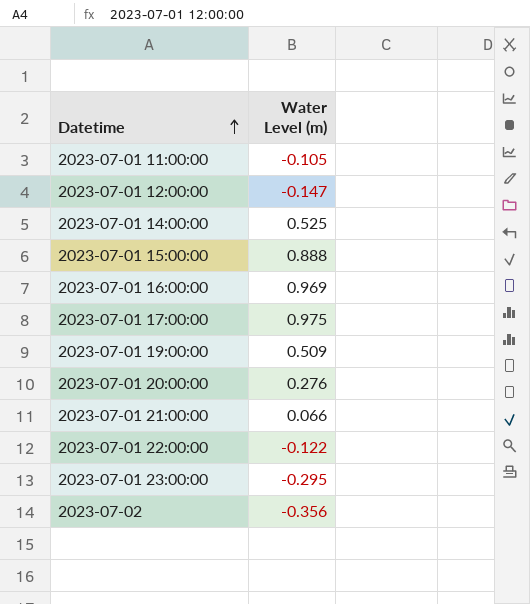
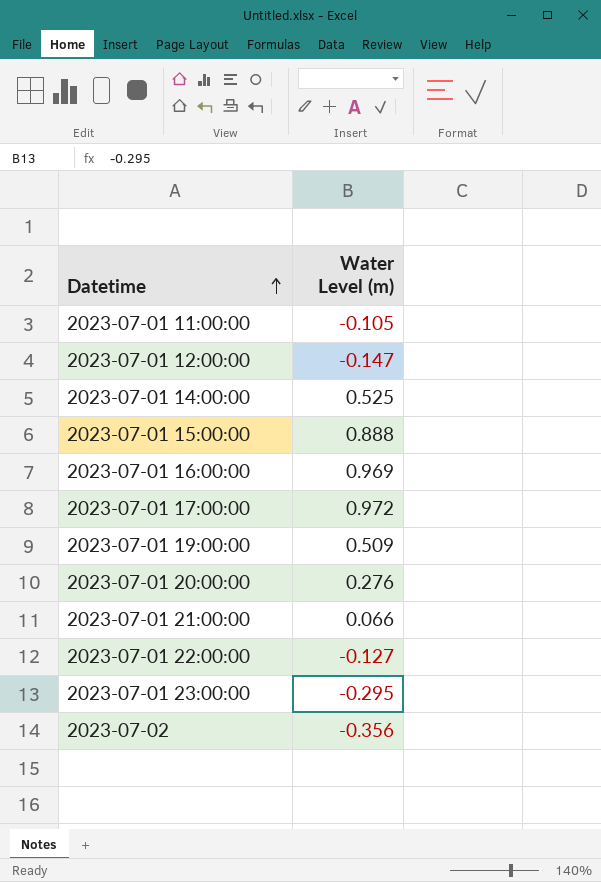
2023-07-01 17:00:00 | Water Level (m): 0.975 -> 0.972
2023-07-01 22:00:00 | Water Level (m): -0.122 -> -0.127

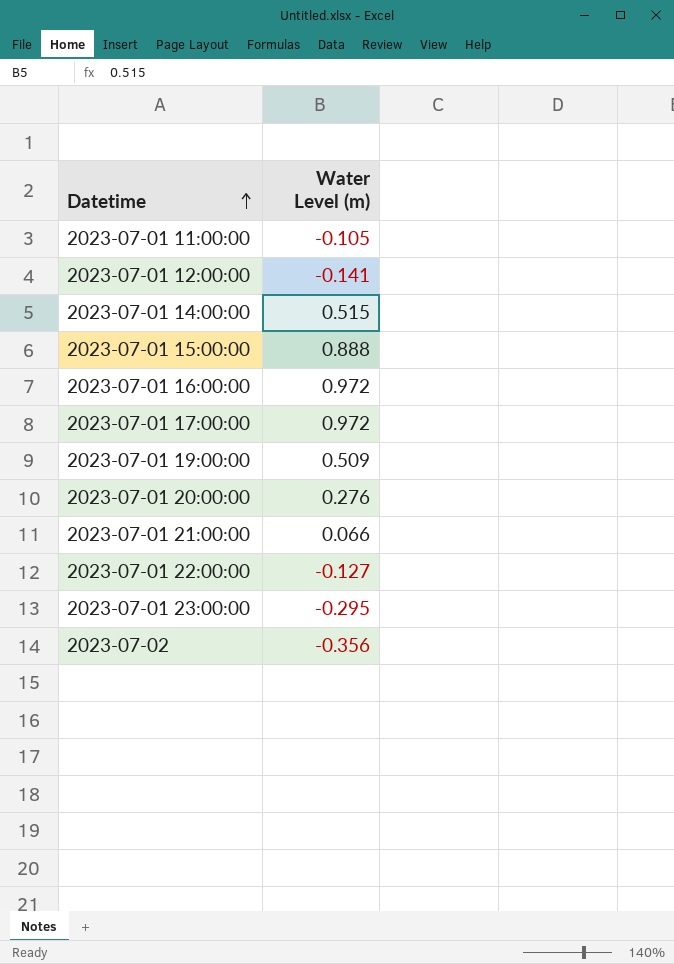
2023-07-01 12:00:00 | Water Level (m): -0.147 -> -0.141
2023-07-01 14:00:00 | Water Level (m): 0.525 -> 0.515
2023-07-01 16:00:00 | Water Level (m): 0.969 -> 0.972

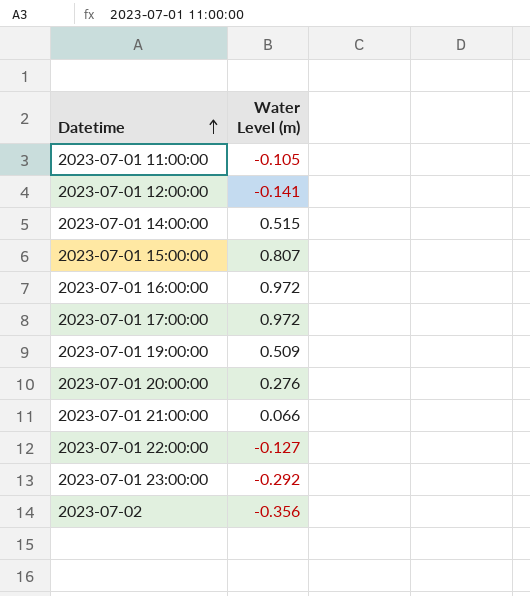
2023-07-01 15:00:00 | Water Level (m): 0.888 -> 0.807
2023-07-01 23:00:00 | Water Level (m): -0.295 -> -0.292

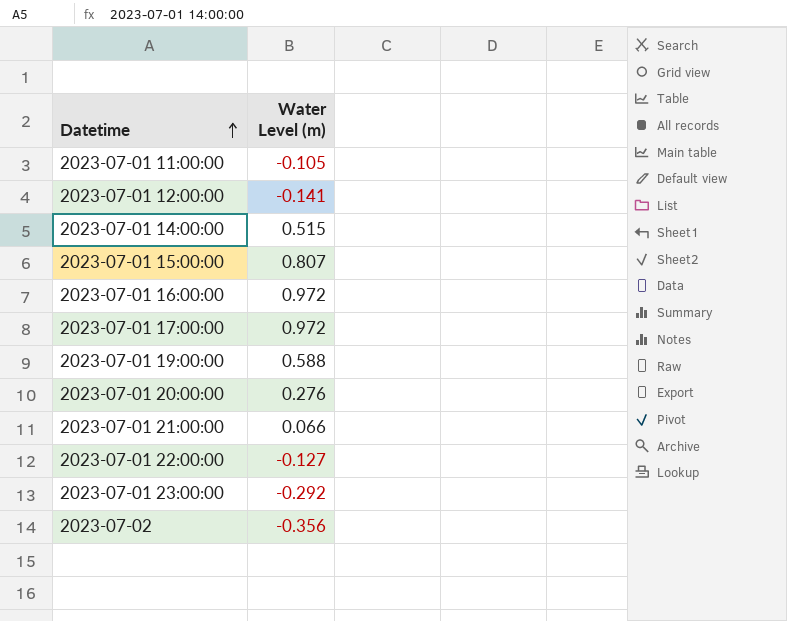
2023-07-01 19:00:00 | Water Level (m): 0.509 -> 0.588

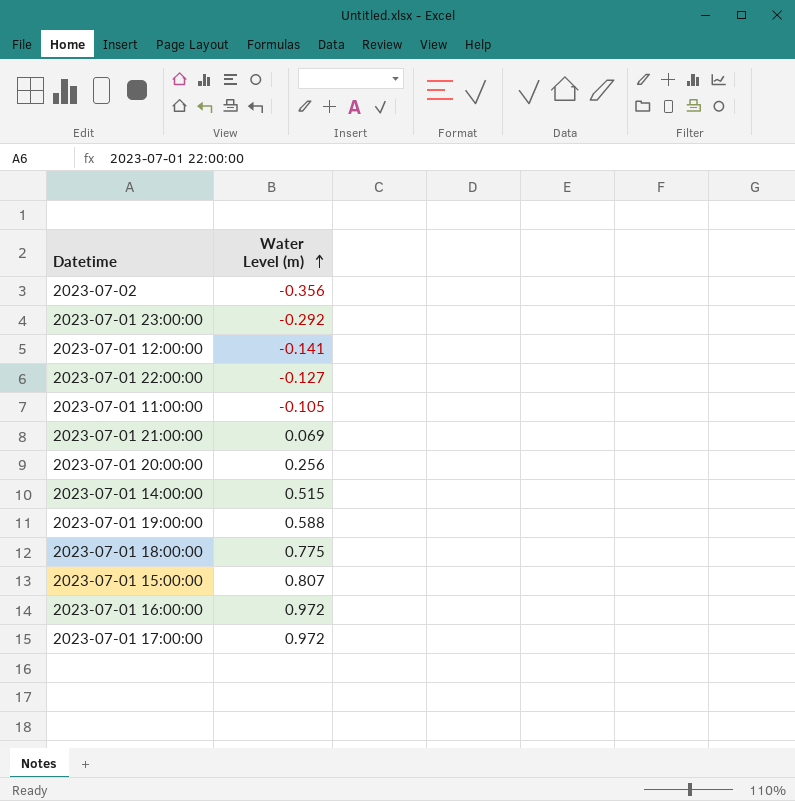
row order: Datetime ascending -> Water Level (m) ascending
2023-07-01 21:00:00 | Water Level (m): 0.066 -> 0.069
2023-07-01 20:00:00 | Water Level (m): 0.276 -> 0.256
row 2023-07-01 18:00:00: none -> 0.775

